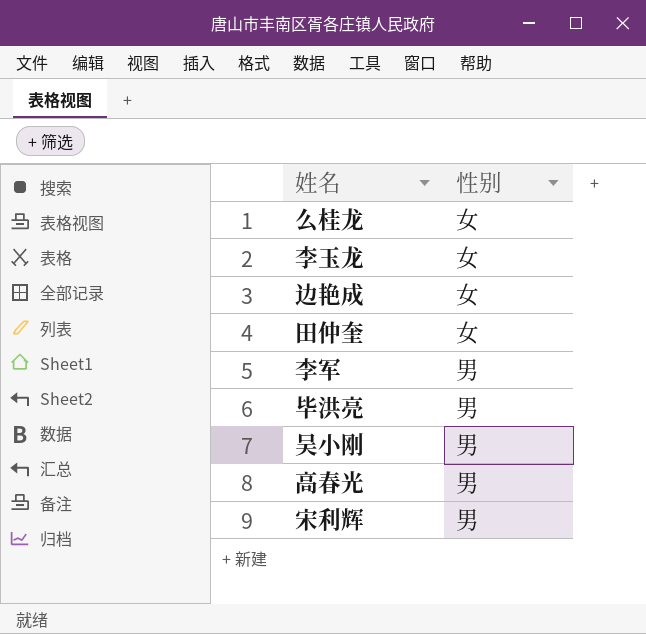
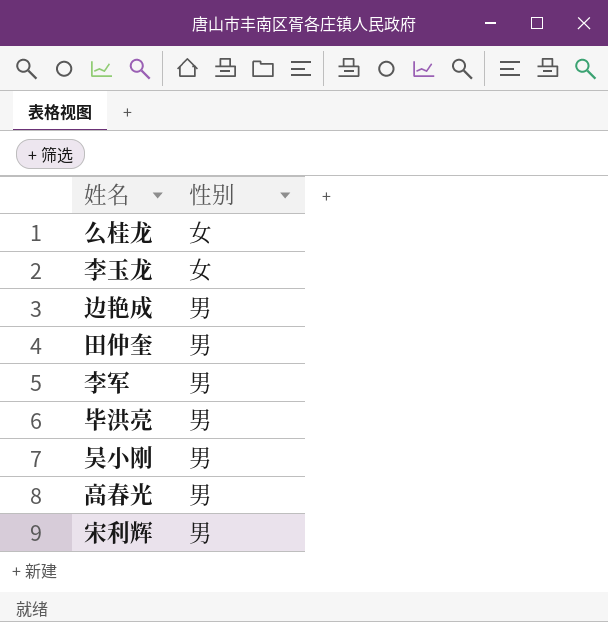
边艳成 | 性别: 女 -> 男
田仲奎 | 性别: 女 -> 男

